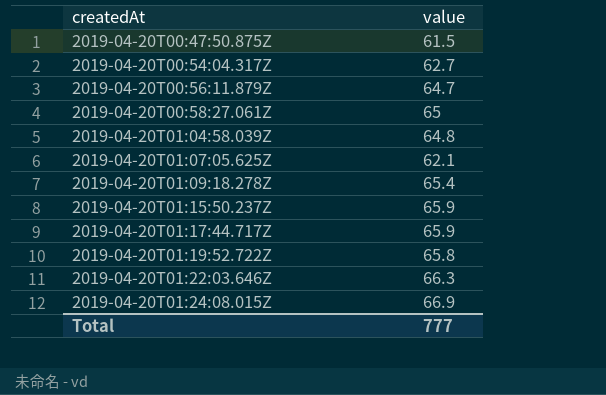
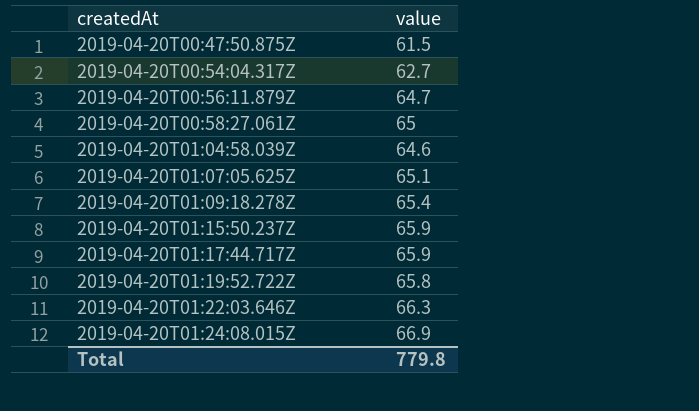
2019-04-20T01:04:58.039Z | value: 64.8 -> 64.6
2019-04-20T01:07:05.625Z | value: 62.1 -> 65.1
Total | value: 777 -> 779.8

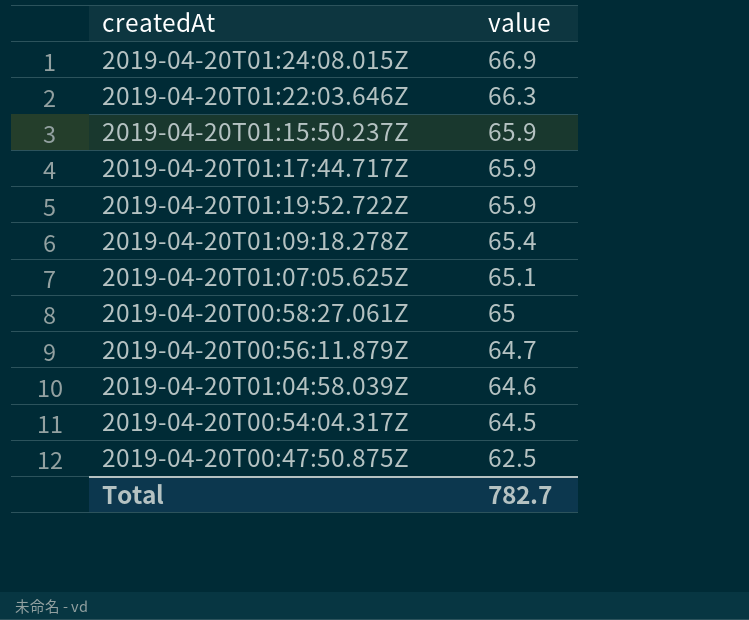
row order: createdAt ascending -> value descending
2019-04-20T01:19:52.722Z | value: 65.8 -> 65.9
2019-04-20T00:54:04.317Z | value: 62.7 -> 64.5
2019-04-20T00:47:50.875Z | value: 61.5 -> 62.5
Total | value: 779.8 -> 782.7

